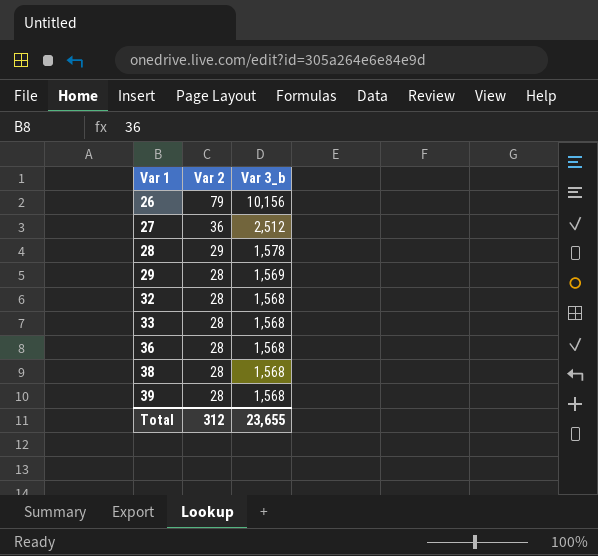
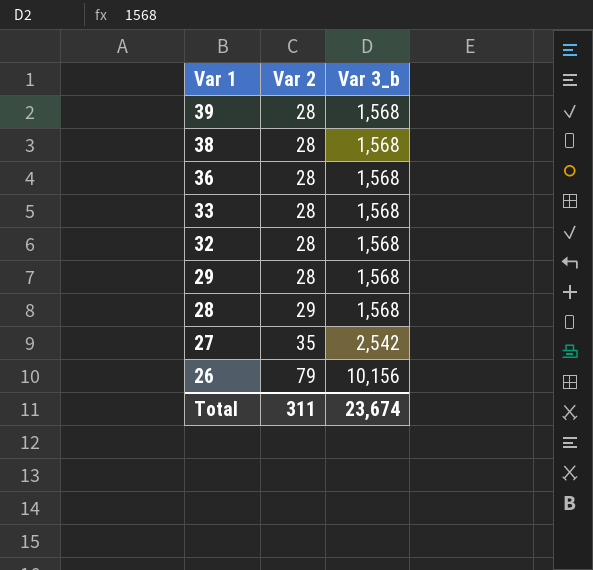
row order: Var 1 ascending -> Var 1 descending
29 | Var 3_b: 1,569 -> 1,568
28 | Var 3_b: 1,578 -> 1,568
27 | Var 2: 36 -> 35
27 | Var 3_b: 2,512 -> 2,542
Total | Var 2: 312 -> 311
Total | Var 3_b: 23,655 -> 23,674

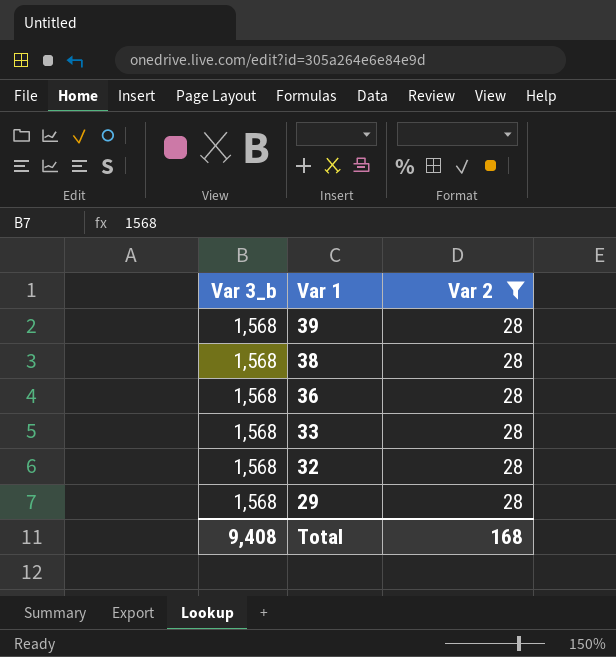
filter: none -> Var 2 = 28
column Var 3_b | position: 3 -> 1
Total | Var 3_b: 23,674 -> 9,408
Total | Var 2: 311 -> 168

